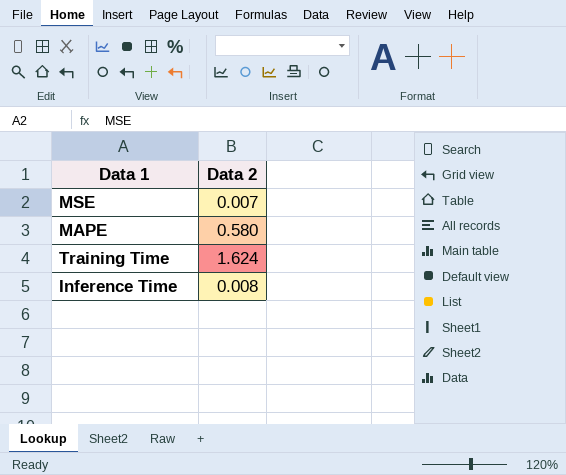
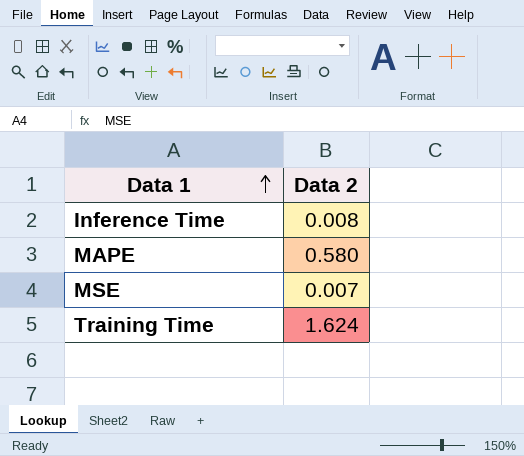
row order: none -> Data 1 ascending

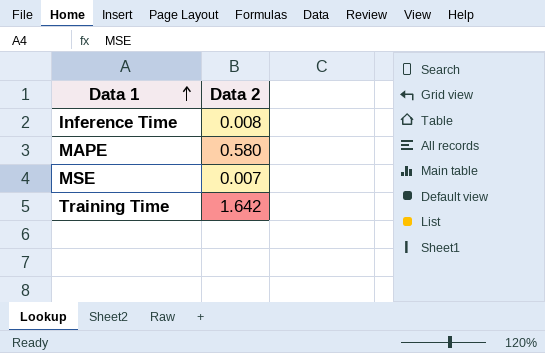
Training Time | Data 2: 1.624 -> 1.642

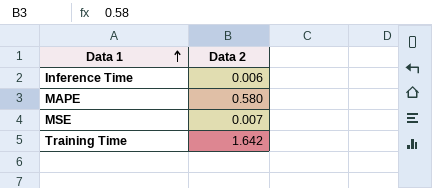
Inference Time | Data 2: 0.008 -> 0.006

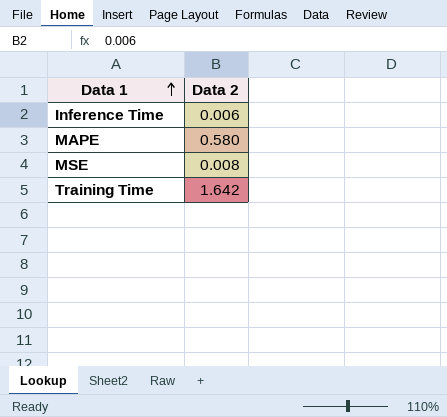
MSE | Data 2: 0.007 -> 0.008

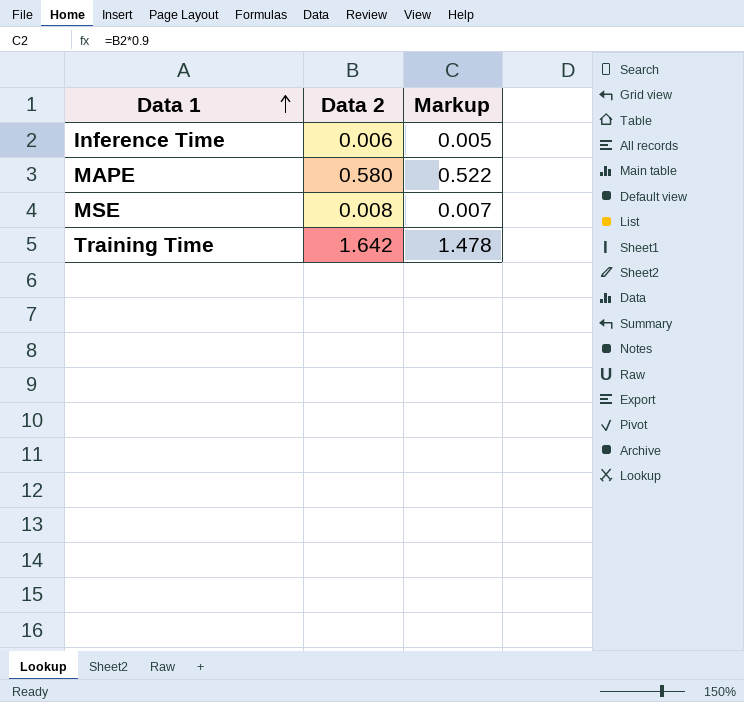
column Markup | formula: none -> [Data 2] * 0.9

